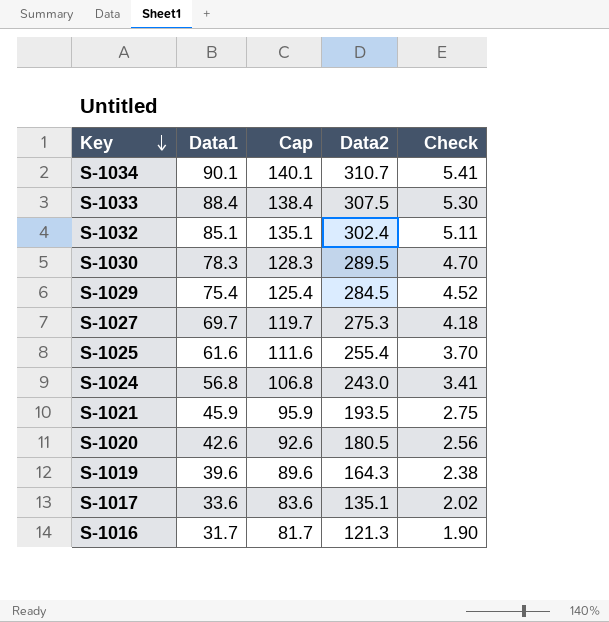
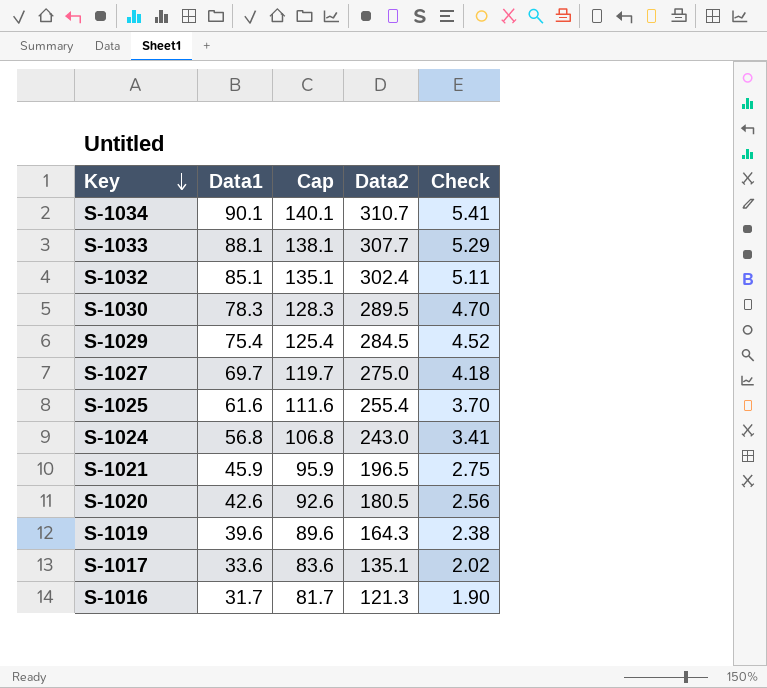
S-1033 | Data1: 88.4 -> 88.1
S-1033 | Cap: 138.4 -> 138.1
S-1033 | Data2: 307.5 -> 307.7
S-1033 | Check: 5.30 -> 5.29
S-1027 | Data2: 275.3 -> 275.0
S-1021 | Data2: 193.5 -> 196.5

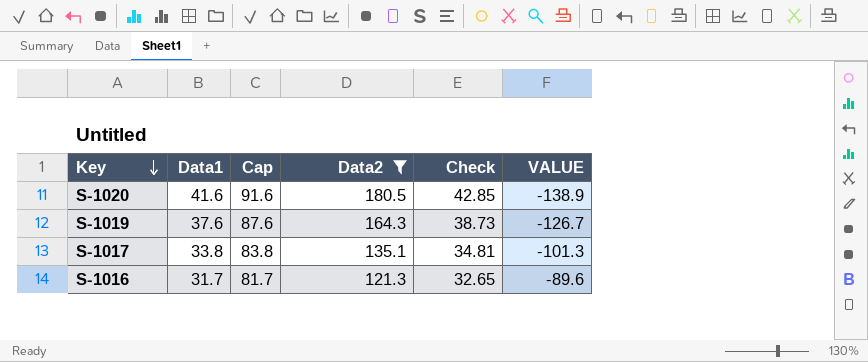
filter: none -> Data2 <= 180.5
column Check | formula: [Data1] * 0.06 -> [Data1] * 1.03
column VALUE | formula: none -> [Data1] - [Data2]
S-1020 | Data1: 42.6 -> 41.6
S-1020 | Cap: 92.6 -> 91.6
S-1019 | Data1: 39.6 -> 37.6
S-1019 | Cap: 89.6 -> 87.6
S-1017 | Data1: 33.6 -> 33.8
S-1017 | Cap: 83.6 -> 83.8

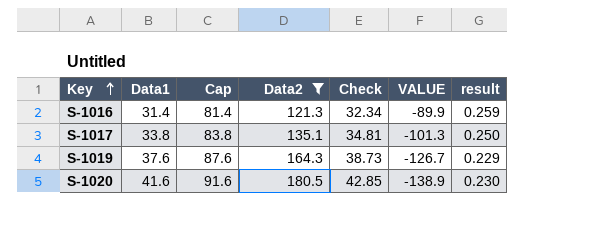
row order: Key descending -> Key ascending
column result | formula: none -> [Data1] / [Data2]
S-1016 | Data1: 31.7 -> 31.4
S-1016 | Cap: 81.7 -> 81.4
S-1016 | Check: 32.65 -> 32.34
S-1016 | VALUE: -89.6 -> -89.9

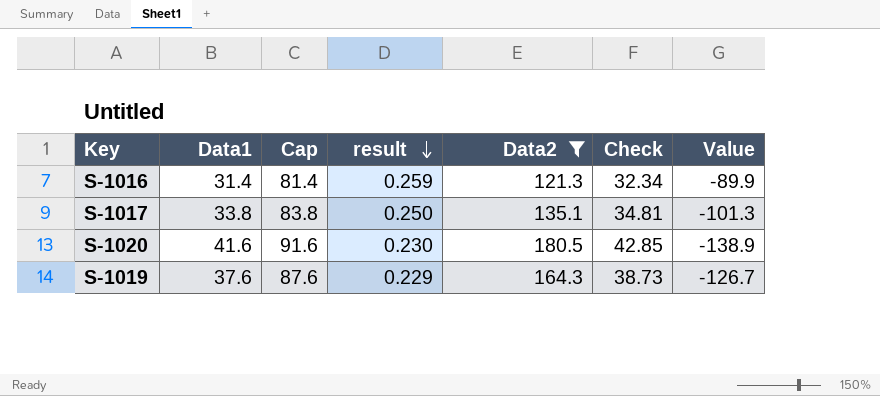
row order: Key ascending -> result descending
column result | position: 7 -> 4
column name: VALUE -> Value

